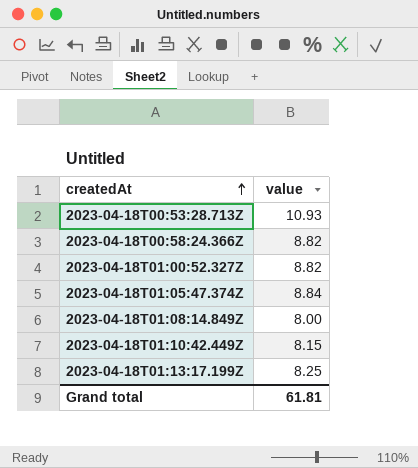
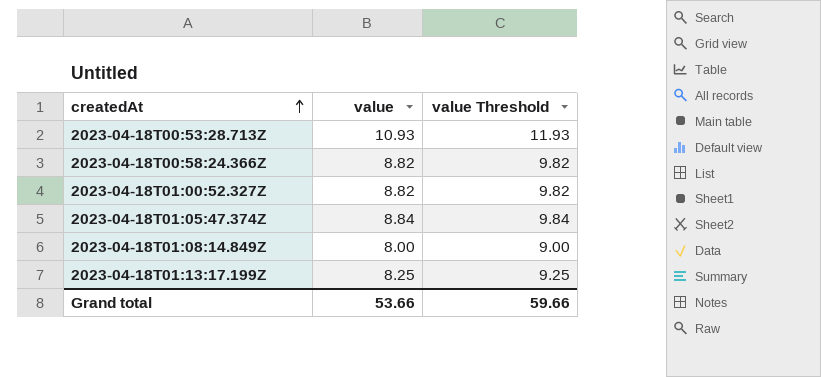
column value Threshold | formula: none -> [value] + 1
row 2023-04-18T01:10:42.449Z: 8.15 -> none
Grand total | value: 61.81 -> 53.66

